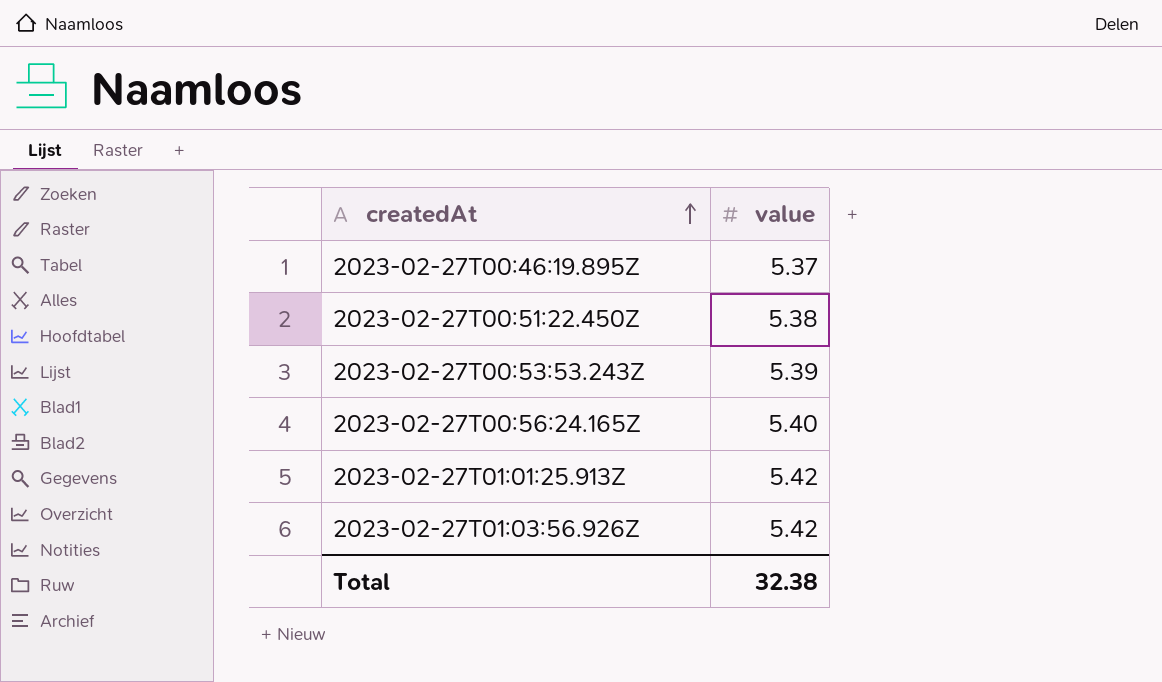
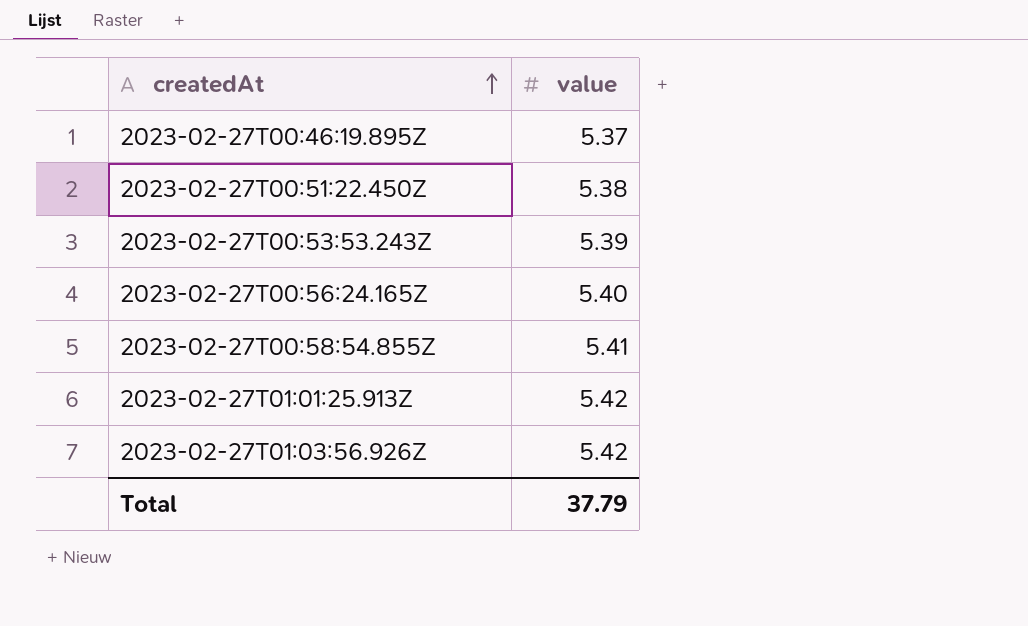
row 2023-02-27T00:58:54.855Z: none -> 5.41
Total | value: 32.38 -> 37.79

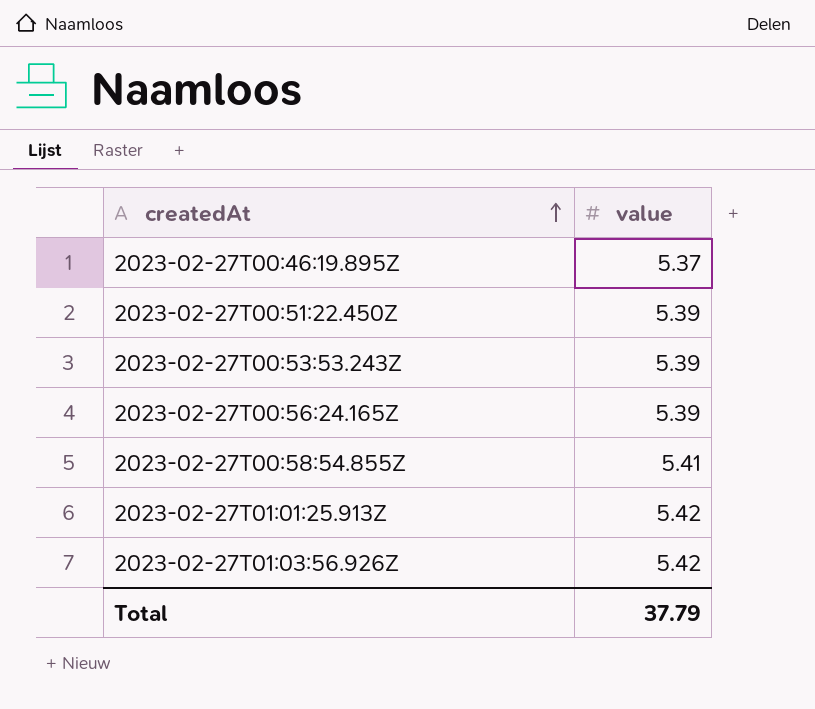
2023-02-27T00:51:22.450Z | value: 5.38 -> 5.39
2023-02-27T00:56:24.165Z | value: 5.40 -> 5.39

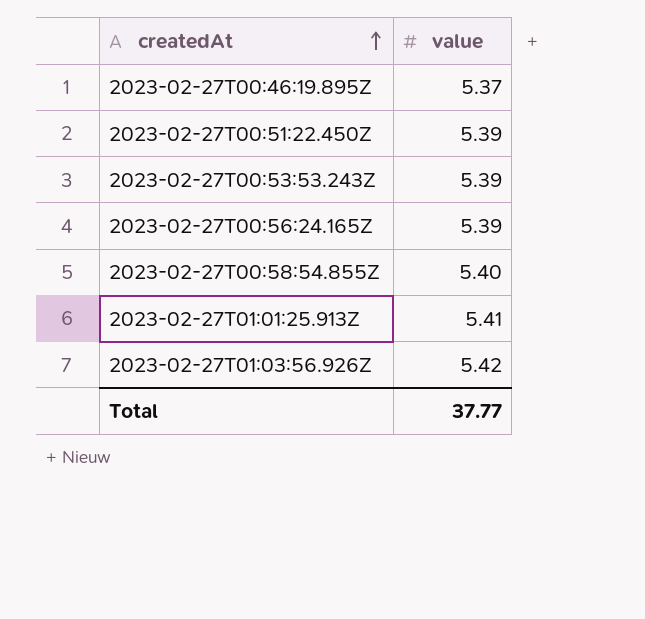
2023-02-27T00:58:54.855Z | value: 5.41 -> 5.40
2023-02-27T01:01:25.913Z | value: 5.42 -> 5.41
Total | value: 37.79 -> 37.77

